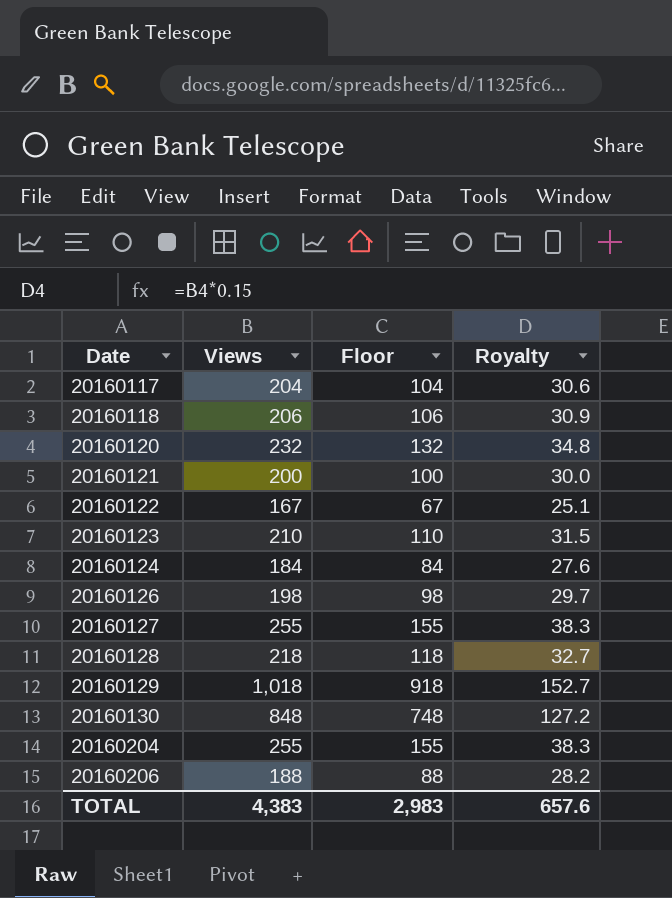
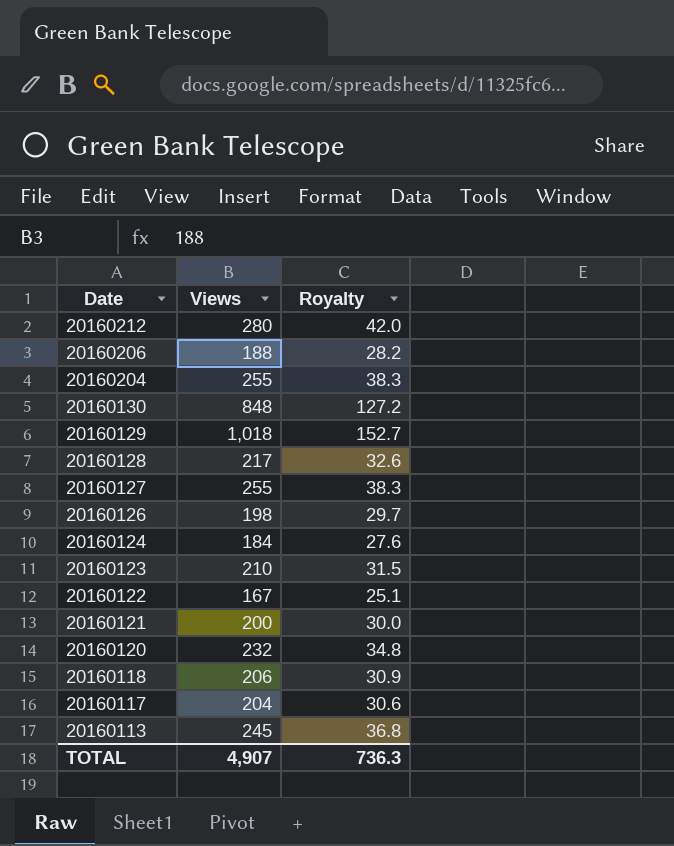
row order: Date ascending -> Date descending
column Floor | formula: [Views] - 100 -> none
row 20160212: none -> 280 | 42.0
20160128 | Views: 218 -> 217
20160128 | Royalty: 32.7 -> 32.6
row 20160113: none -> 245 | 36.8
TOTAL | Views: 4,383 -> 4,907
TOTAL | Royalty: 657.6 -> 736.3

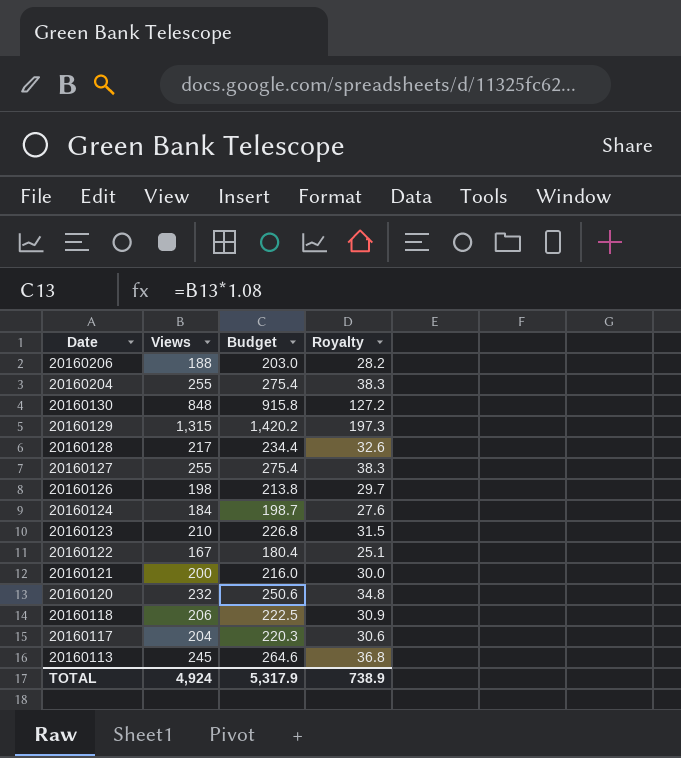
column Budget | formula: none -> [Views] * 1.08
row 20160212: 280 | 42.0 -> none
20160129 | Views: 1,018 -> 1,315
20160129 | Royalty: 152.7 -> 197.3
TOTAL | Views: 4,907 -> 4,924
TOTAL | Royalty: 736.3 -> 738.9

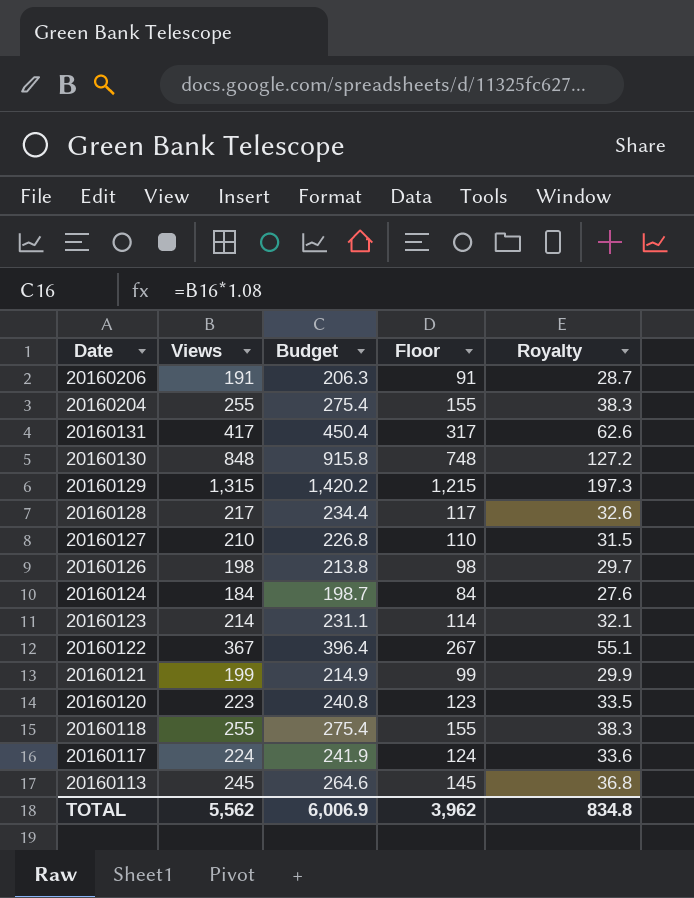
column Floor | formula: none -> [Views] - 100
20160206 | Views: 188 -> 191
20160206 | Budget: 203.0 -> 206.3
20160206 | Royalty: 28.2 -> 28.7
row 20160131: none -> 417 | 450.4 | 317 | 62.6
20160127 | Views: 255 -> 210
20160127 | Budget: 275.4 -> 226.8
20160127 | Royalty: 38.3 -> 31.5
20160123 | Views: 210 -> 214
20160123 | Budget: 226.8 -> 231.1
20160123 | Royalty: 31.5 -> 32.1
20160122 | Views: 167 -> 367
20160122 | Budget: 180.4 -> 396.4
20160122 | Royalty: 25.1 -> 55.1
20160121 | Views: 200 -> 199
20160121 | Budget: 216.0 -> 214.9
20160121 | Royalty: 30.0 -> 29.9
20160120 | Views: 232 -> 223
20160120 | Budget: 250.6 -> 240.8
20160120 | Royalty: 34.8 -> 33.5
20160118 | Views: 206 -> 255
20160118 | Budget: 222.5 -> 275.4
20160118 | Royalty: 30.9 -> 38.3
20160117 | Views: 204 -> 224
20160117 | Budget: 220.3 -> 241.9
20160117 | Royalty: 30.6 -> 33.6
TOTAL | Views: 4,924 -> 5,562
TOTAL | Budget: 5,317.9 -> 6,006.9
TOTAL | Royalty: 738.9 -> 834.8

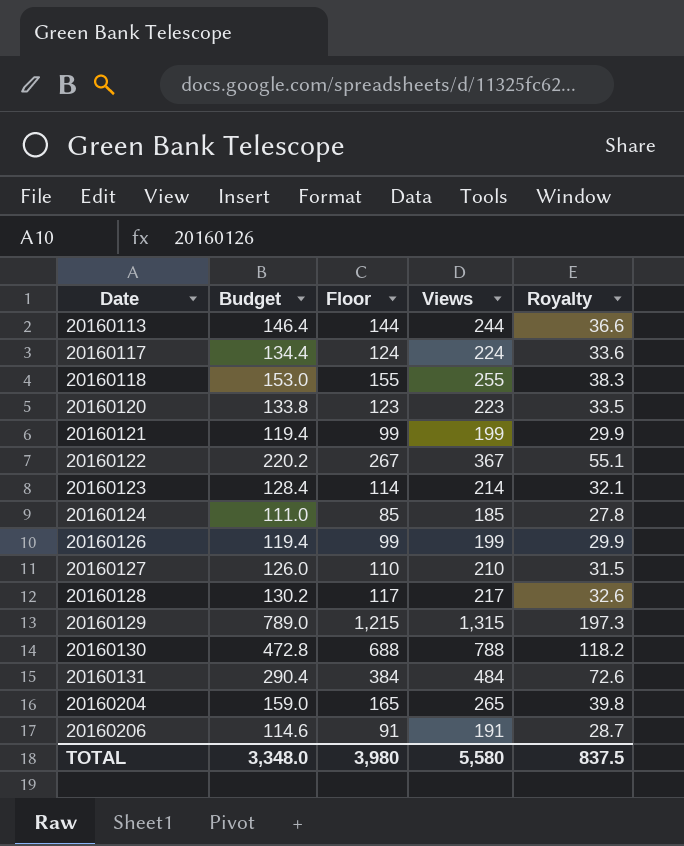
row order: Date descending -> Date ascending
column Budget | formula: [Views] * 1.08 -> [Views] * 0.6
column Views | position: 2 -> 4
20160113 | Floor: 145 -> 144
20160113 | Views: 245 -> 244
20160113 | Royalty: 36.8 -> 36.6
20160124 | Floor: 84 -> 85
20160124 | Views: 184 -> 185
20160124 | Royalty: 27.6 -> 27.8
20160126 | Floor: 98 -> 99
20160126 | Views: 198 -> 199
20160126 | Royalty: 29.7 -> 29.9
20160130 | Floor: 748 -> 688
20160130 | Views: 848 -> 788
20160130 | Royalty: 127.2 -> 118.2
20160131 | Floor: 317 -> 384
20160131 | Views: 417 -> 484
20160131 | Royalty: 62.6 -> 72.6
20160204 | Floor: 155 -> 165
20160204 | Views: 255 -> 265
20160204 | Royalty: 38.3 -> 39.8
TOTAL | Budget: 6,006.9 -> 3,348.0
TOTAL | Floor: 3,962 -> 3,980
TOTAL | Views: 5,562 -> 5,580
TOTAL | Royalty: 834.8 -> 837.5

